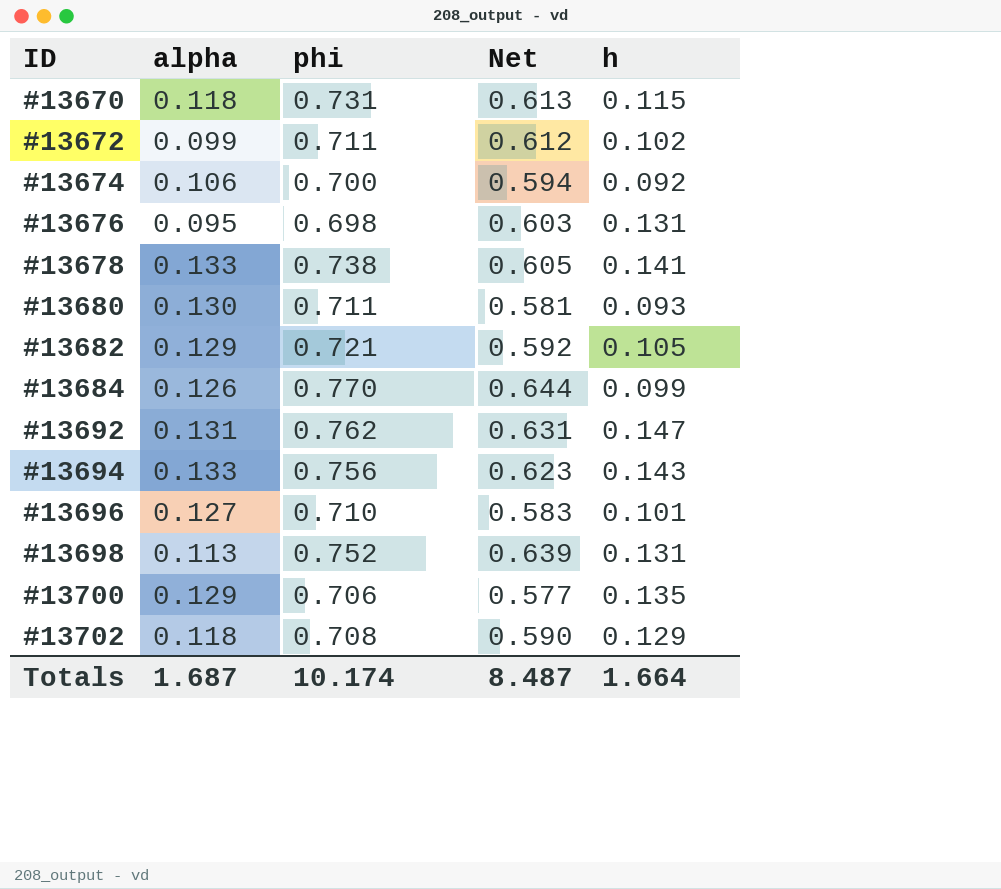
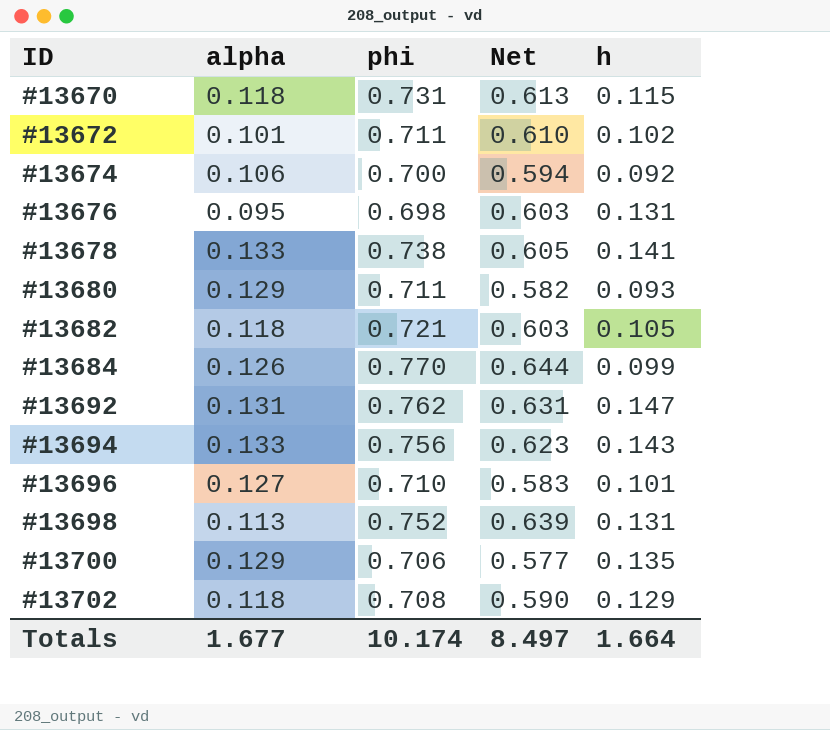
#13672 | alpha: 0.099 -> 0.101
#13672 | Net: 0.612 -> 0.610
#13680 | alpha: 0.130 -> 0.129
#13680 | Net: 0.581 -> 0.582
#13682 | alpha: 0.129 -> 0.118
#13682 | Net: 0.592 -> 0.603
Totals | alpha: 1.687 -> 1.677
Totals | Net: 8.487 -> 8.497

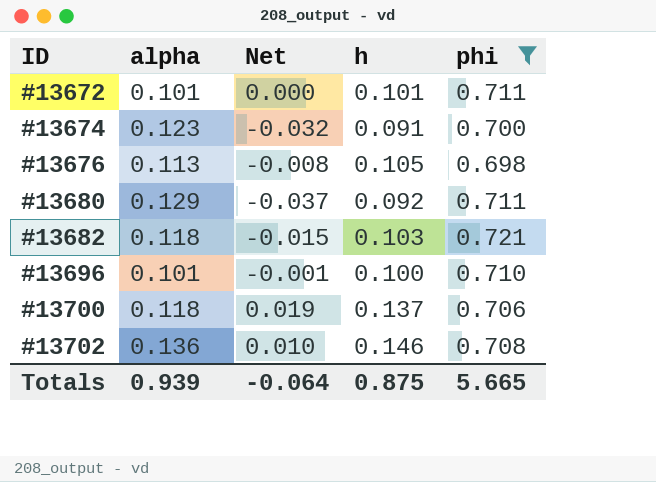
filter: none -> phi <= 0.721
column Net | formula: [phi] - [alpha] -> [h] - [alpha]
column phi | position: 3 -> 5
#13672 | h: 0.102 -> 0.101
#13674 | alpha: 0.106 -> 0.123
#13674 | h: 0.092 -> 0.091
#13676 | alpha: 0.095 -> 0.113
#13676 | h: 0.131 -> 0.105
#13680 | h: 0.093 -> 0.092
#13682 | h: 0.105 -> 0.103
#13696 | alpha: 0.127 -> 0.101
#13696 | h: 0.101 -> 0.100
#13700 | alpha: 0.129 -> 0.118
#13700 | h: 0.135 -> 0.137
#13702 | alpha: 0.118 -> 0.136
#13702 | h: 0.129 -> 0.146
Totals | alpha: 1.677 -> 0.939
Totals | Net: 8.497 -> -0.064
Totals | h: 1.664 -> 0.875
Totals | phi: 10.174 -> 5.665

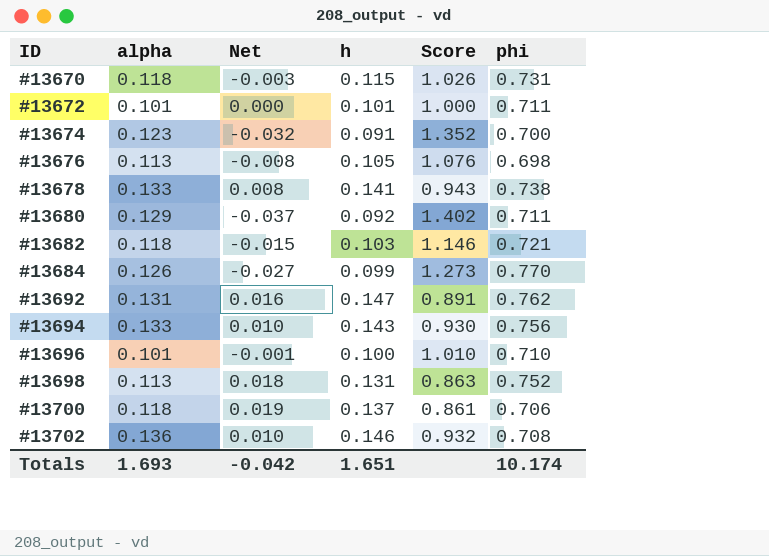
filter: phi <= 0.721 -> none
column Score | formula: none -> [alpha] / [h]
Totals | alpha: 0.939 -> 1.693
Totals | Net: -0.064 -> -0.042
Totals | h: 0.875 -> 1.651
Totals | phi: 5.665 -> 10.174

